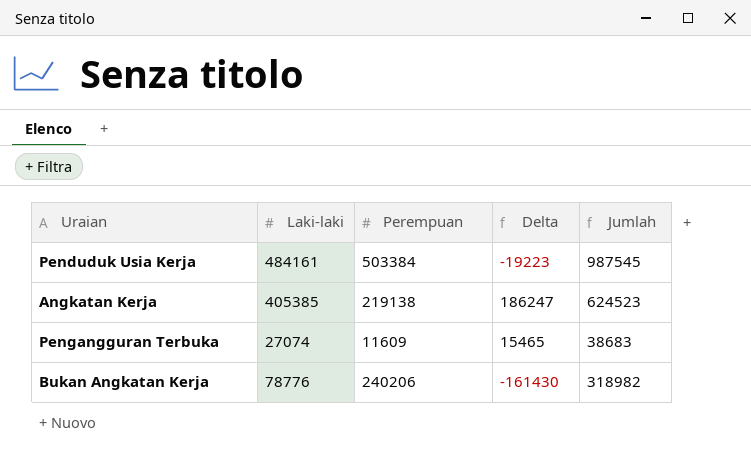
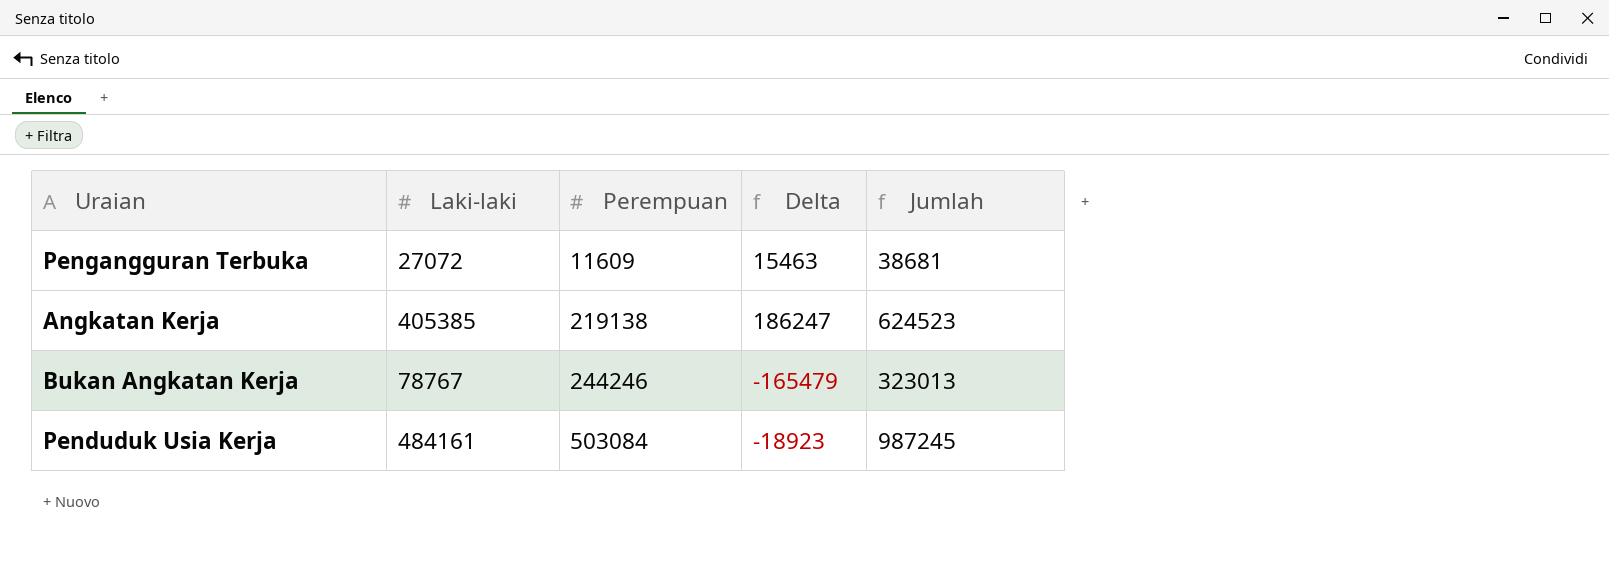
row order: none -> Perempuan ascending
Pengangguran Terbuka | Laki-laki: 27074 -> 27072
Pengangguran Terbuka | Delta: 15465 -> 15463
Pengangguran Terbuka | Jumlah: 38683 -> 38681
Bukan Angkatan Kerja | Laki-laki: 78776 -> 78767
Bukan Angkatan Kerja | Perempuan: 240206 -> 244246
Bukan Angkatan Kerja | Delta: -161430 -> -165479
Bukan Angkatan Kerja | Jumlah: 318982 -> 323013
Penduduk Usia Kerja | Perempuan: 503384 -> 503084
Penduduk Usia Kerja | Delta: -19223 -> -18923
Penduduk Usia Kerja | Jumlah: 987545 -> 987245

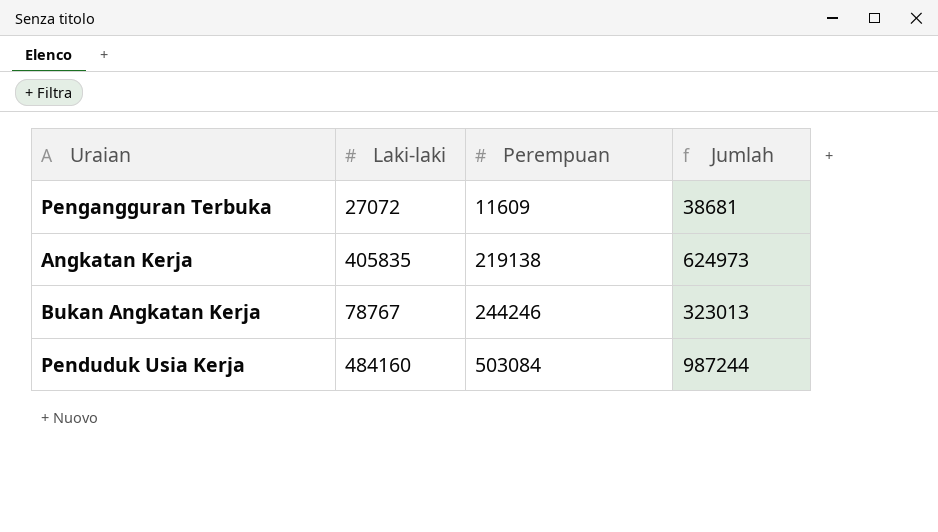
column Delta | formula: [Laki-laki] - [Perempuan] -> none
Angkatan Kerja | Laki-laki: 405385 -> 405835
Angkatan Kerja | Jumlah: 624523 -> 624973
Penduduk Usia Kerja | Laki-laki: 484161 -> 484160
Penduduk Usia Kerja | Jumlah: 987245 -> 987244

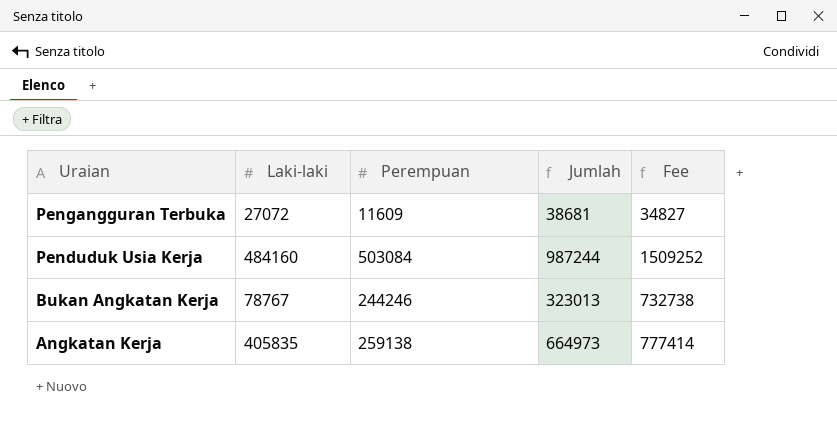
row order: Perempuan ascending -> Uraian descending
column Fee | formula: none -> [Perempuan] * 3
Angkatan Kerja | Perempuan: 219138 -> 259138
Angkatan Kerja | Jumlah: 624973 -> 664973

